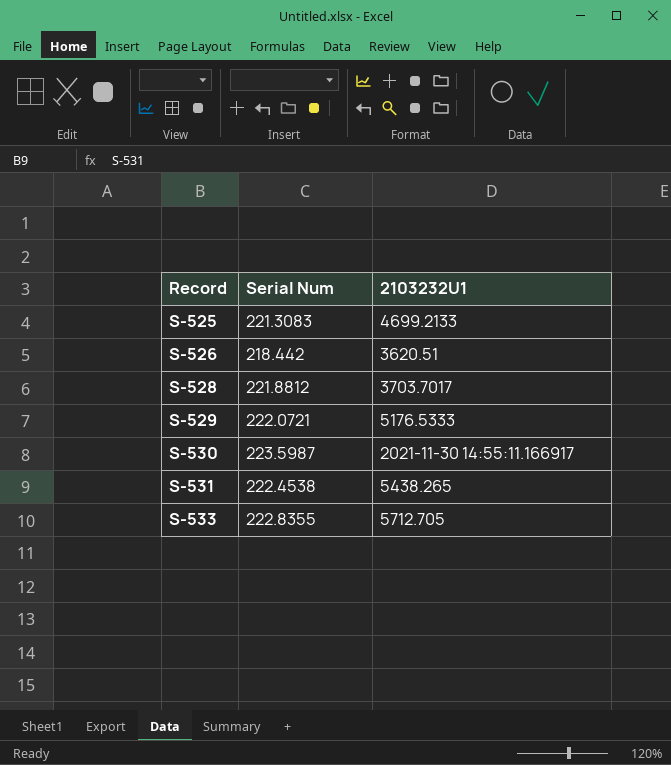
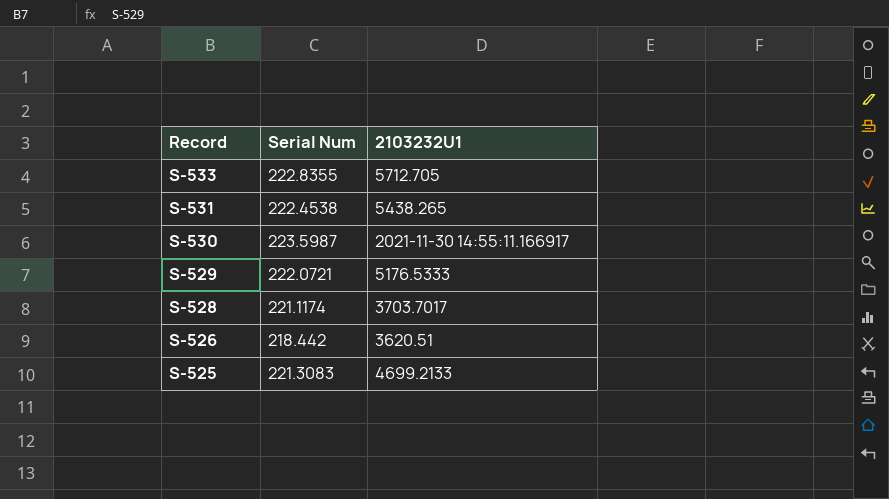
row order: Record ascending -> Record descending
S-528 | Serial Num: 221.8812 -> 221.1174

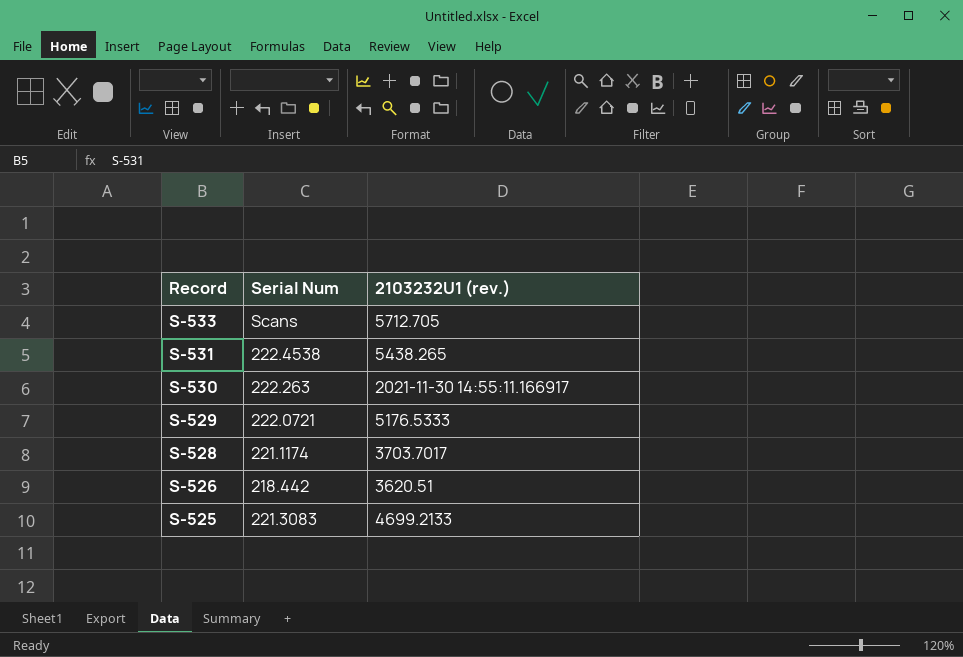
column name: 2103232U1 -> 2103232U1 (rev.)
S-533 | Serial Num: 222.8355 -> Scans
S-530 | Serial Num: 223.5987 -> 222.263

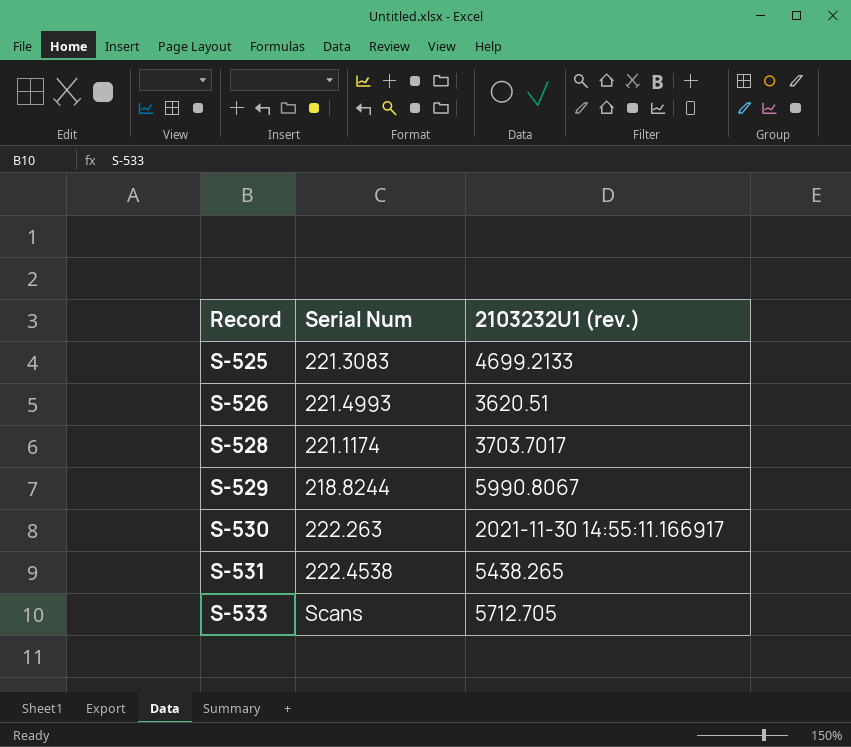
row order: Record descending -> Record ascending
S-526 | Serial Num: 218.442 -> 221.4993
S-529 | Serial Num: 222.0721 -> 218.8244
S-529 | 2103232U1 (rev.): 5176.5333 -> 5990.8067

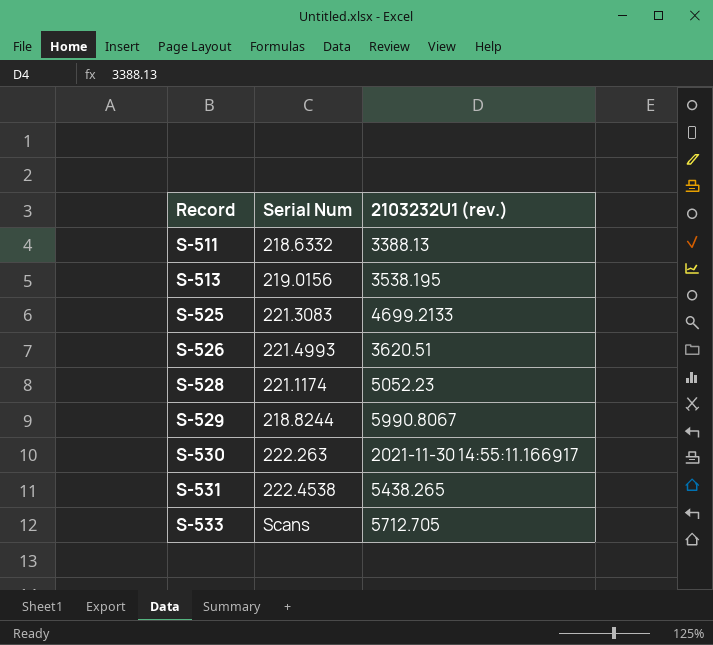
row S-511: none -> 218.6332 | 3388.13
row S-513: none -> 219.0156 | 3538.195
S-528 | 2103232U1 (rev.): 3703.7017 -> 5052.23

